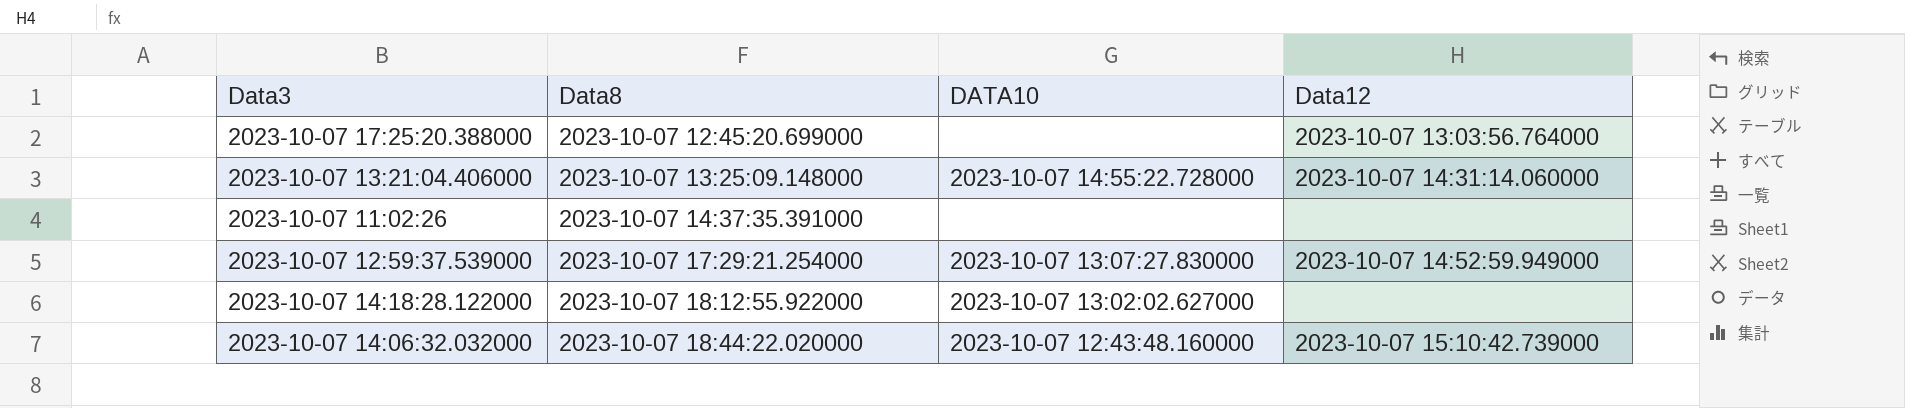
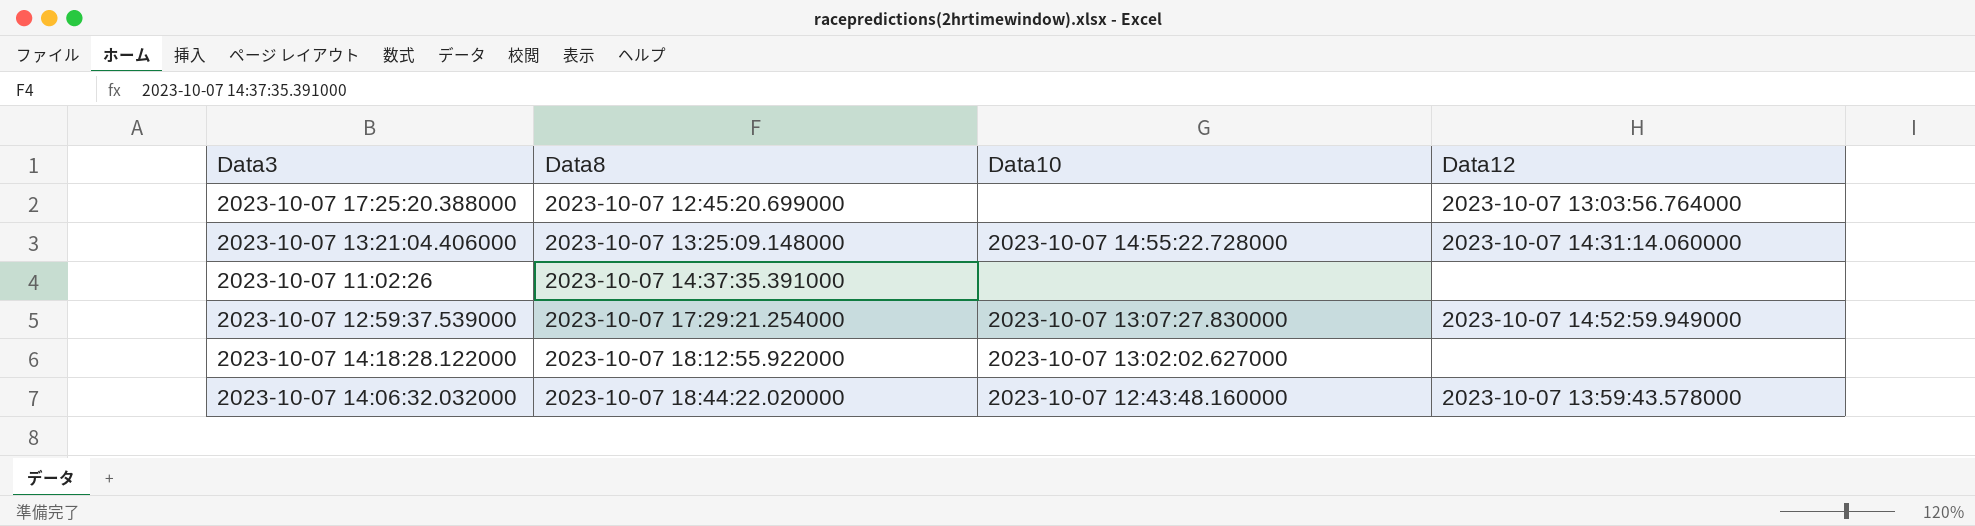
column name: DATA10 -> Data10
2023-10-07 14:06:32.032000 | Data12: 2023-10-07 15:10:42.739000 -> 2023-10-07 13:59:43.578000

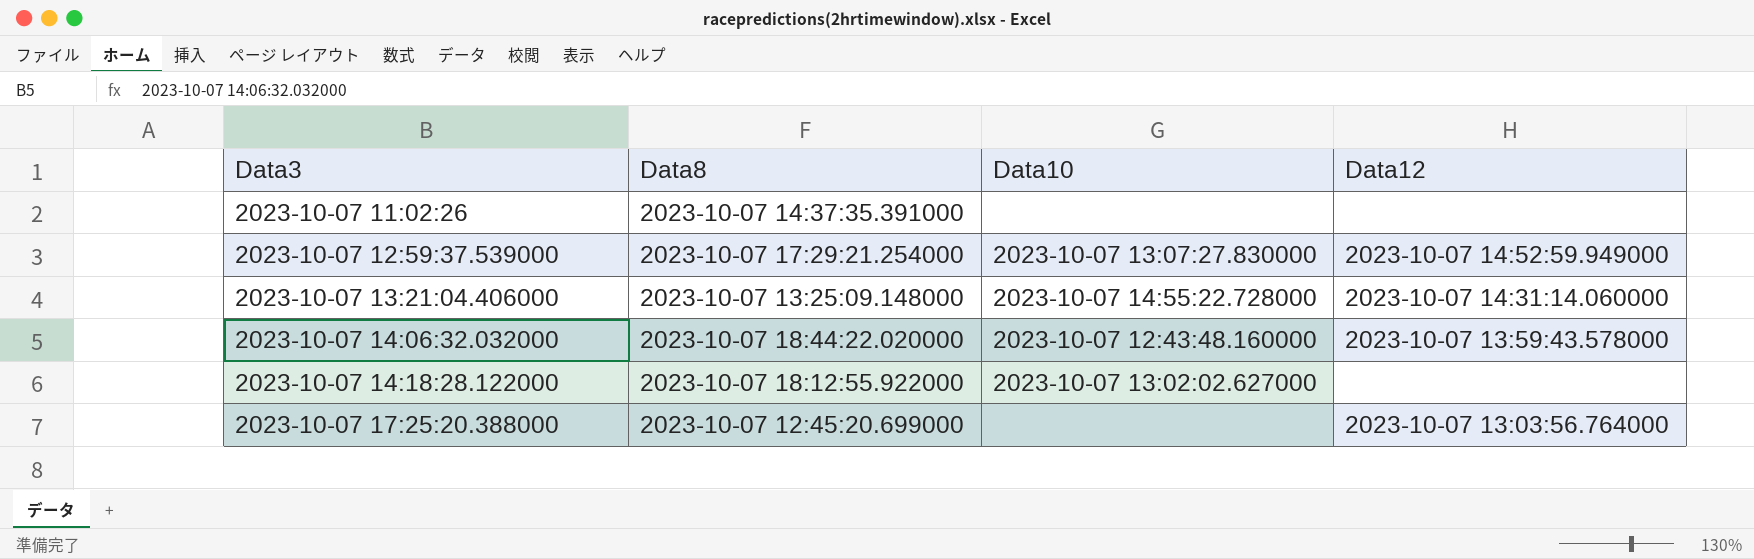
row order: Data8 ascending -> Data3 ascending

